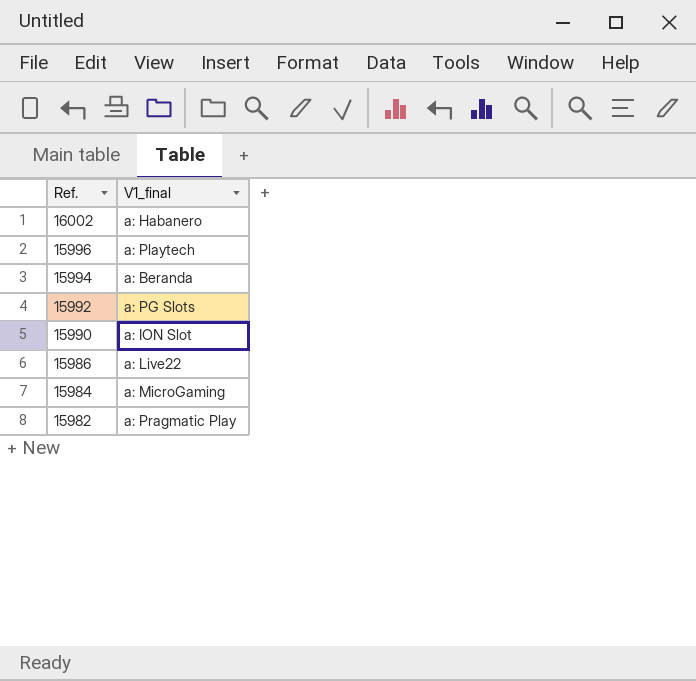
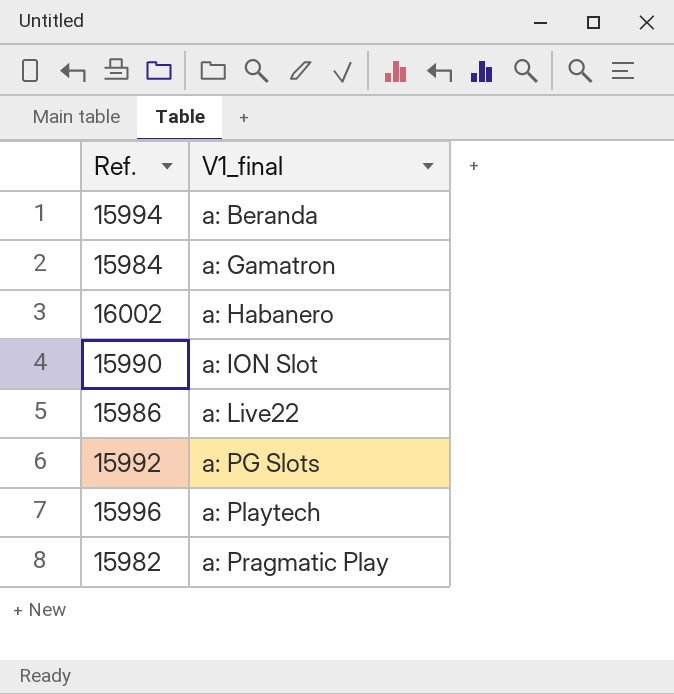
row order: Ref. descending -> V1_final ascending
15984 | V1_final: a: MicroGaming -> a: Gamatron

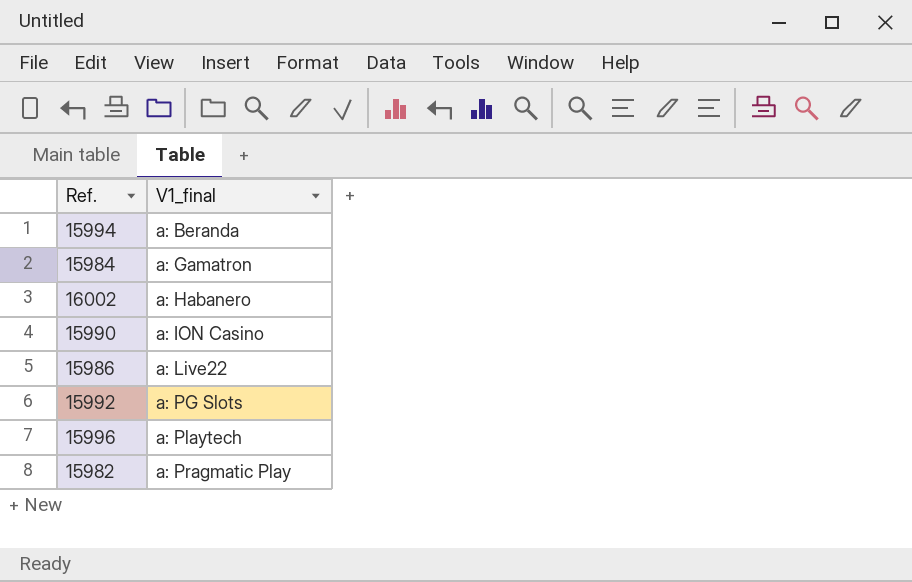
15990 | V1_final: a: ION Slot -> a: ION Casino

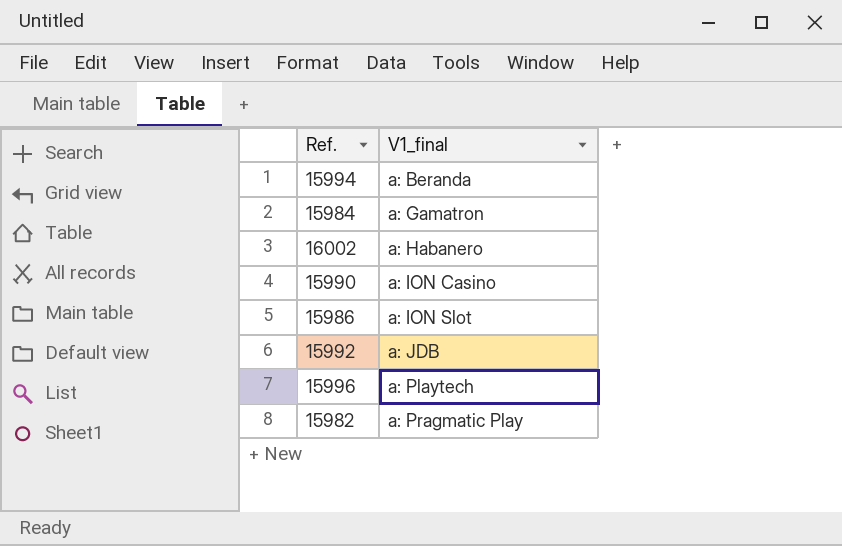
15986 | V1_final: a: Live22 -> a: ION Slot
15992 | V1_final: a: PG Slots -> a: JDB

